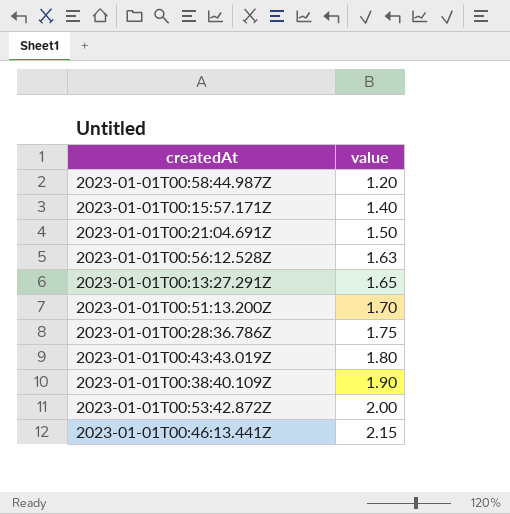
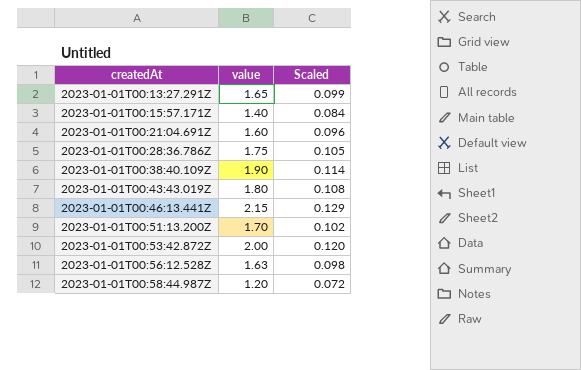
row order: value ascending -> createdAt ascending
column Scaled | formula: none -> [value] * 0.06
2023-01-01T00:21:04.691Z | value: 1.50 -> 1.60

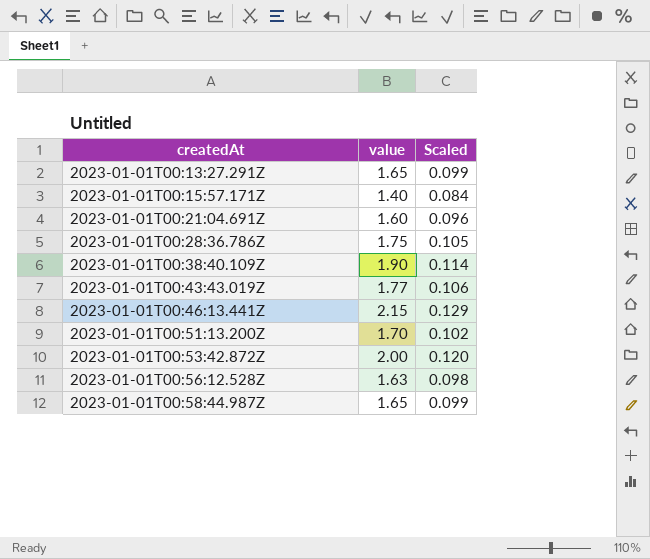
2023-01-01T00:43:43.019Z | value: 1.80 -> 1.77
2023-01-01T00:43:43.019Z | Scaled: 0.108 -> 0.106
2023-01-01T00:58:44.987Z | value: 1.20 -> 1.65
2023-01-01T00:58:44.987Z | Scaled: 0.072 -> 0.099

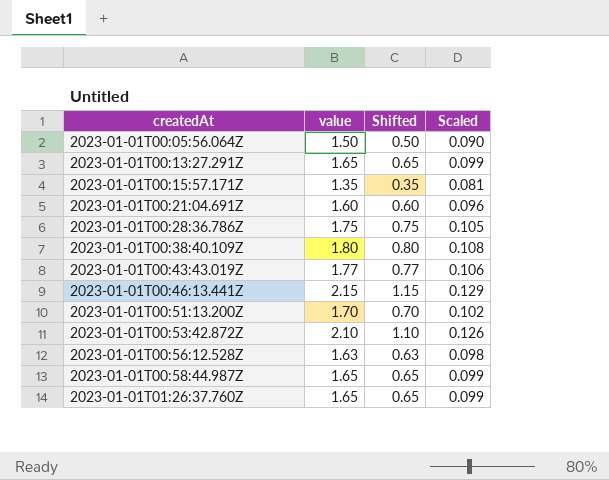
column Shifted | formula: none -> [value] - 1
row 2023-01-01T00:05:56.064Z: none -> 1.50 | 0.50 | 0.090
2023-01-01T00:15:57.171Z | value: 1.40 -> 1.35
2023-01-01T00:15:57.171Z | Scaled: 0.084 -> 0.081
2023-01-01T00:38:40.109Z | value: 1.90 -> 1.80
2023-01-01T00:38:40.109Z | Scaled: 0.114 -> 0.108
2023-01-01T00:53:42.872Z | value: 2.00 -> 2.10
2023-01-01T00:53:42.872Z | Scaled: 0.120 -> 0.126
row 2023-01-01T01:26:37.760Z: none -> 1.65 | 0.65 | 0.099

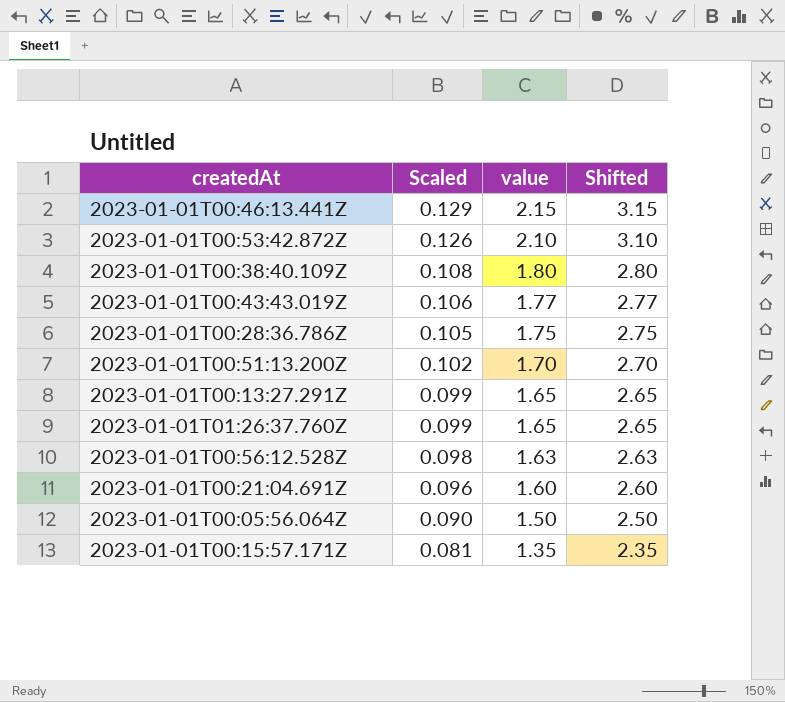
row order: createdAt ascending -> Scaled descending
column Scaled | position: 4 -> 2
column Shifted | formula: [value] - 1 -> [value] + 1
row 2023-01-01T00:58:44.987Z: 1.65 | 0.65 | 0.099 -> none

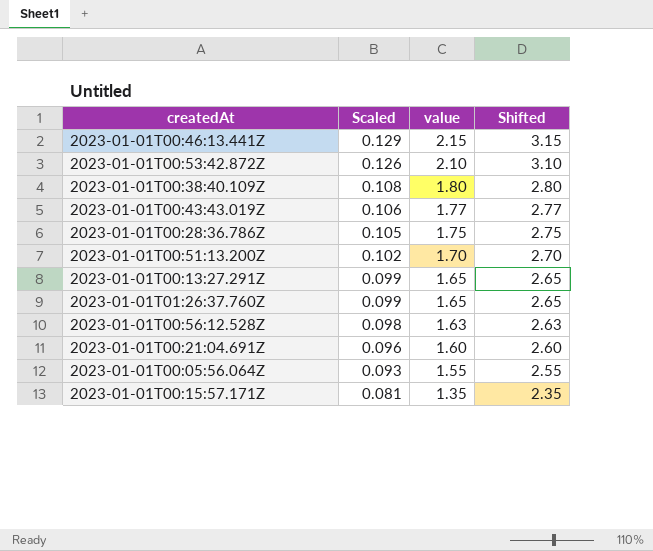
2023-01-01T00:05:56.064Z | Scaled: 0.090 -> 0.093
2023-01-01T00:05:56.064Z | value: 1.50 -> 1.55
2023-01-01T00:05:56.064Z | Shifted: 2.50 -> 2.55

